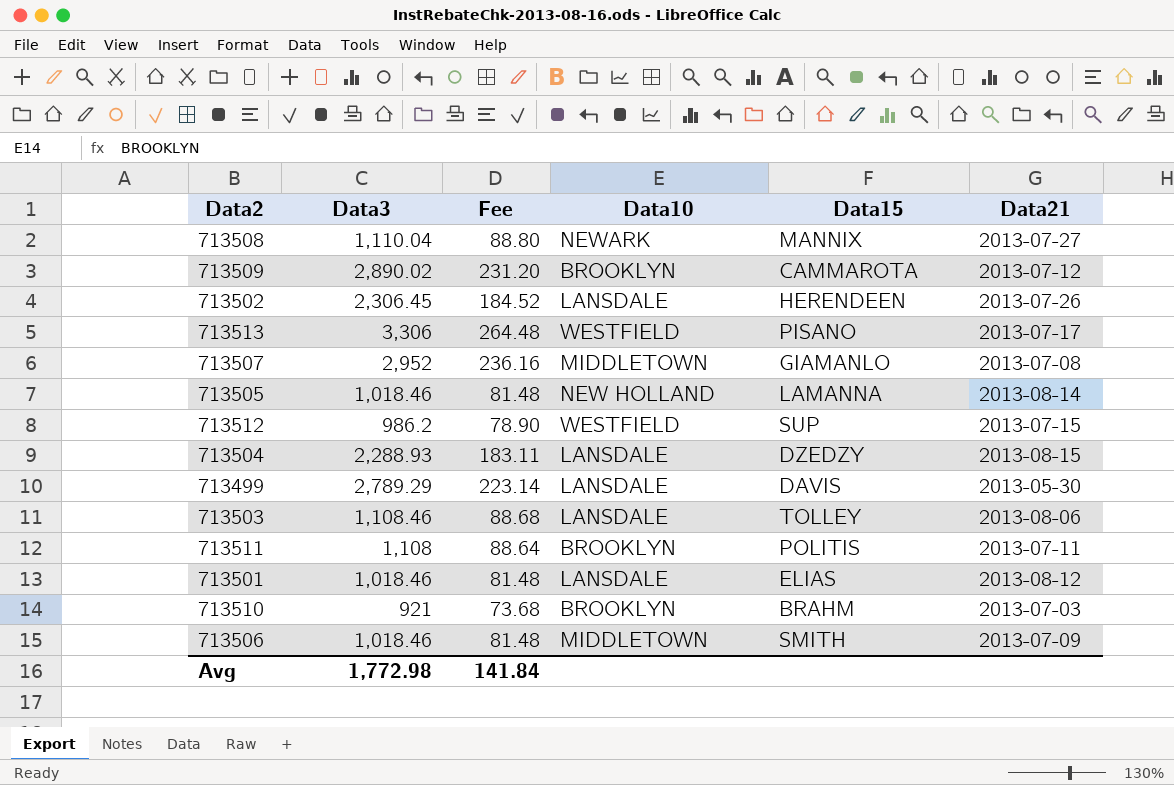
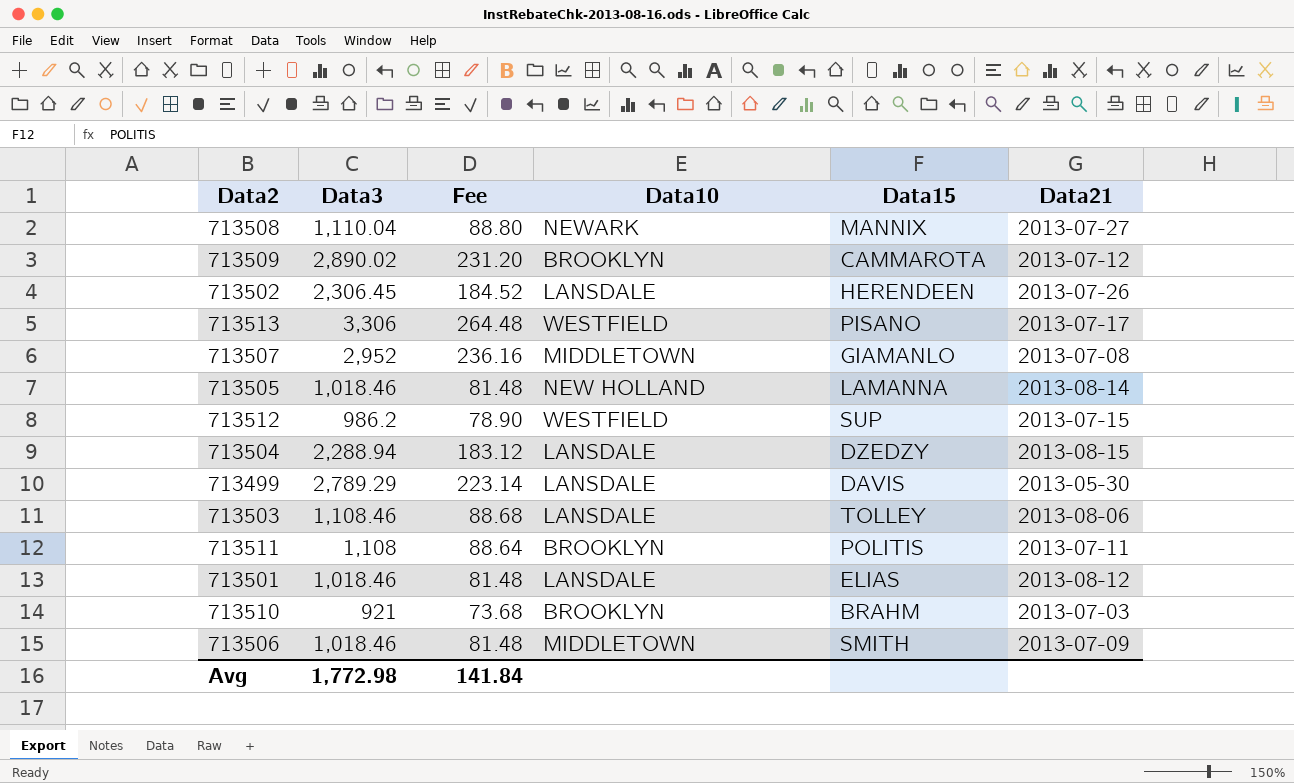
713504 | Data3: 2,288.93 -> 2,288.94
713504 | Fee: 183.11 -> 183.12

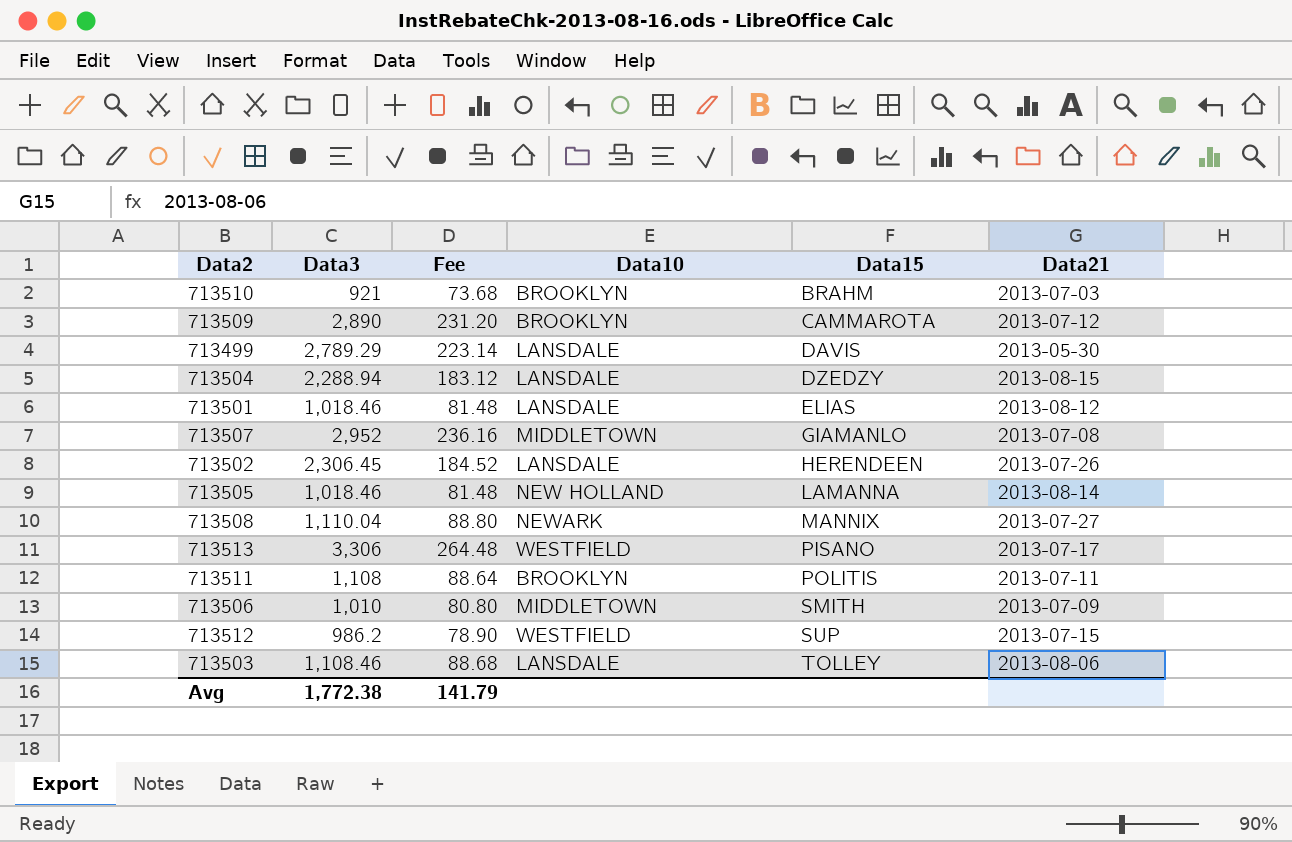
row order: none -> Data15 ascending
713509 | Data3: 2,890.02 -> 2,890
713506 | Data3: 1,018.46 -> 1,010
713506 | Fee: 81.48 -> 80.80
Avg | Data3: 1,772.98 -> 1,772.38
Avg | Fee: 141.84 -> 141.79

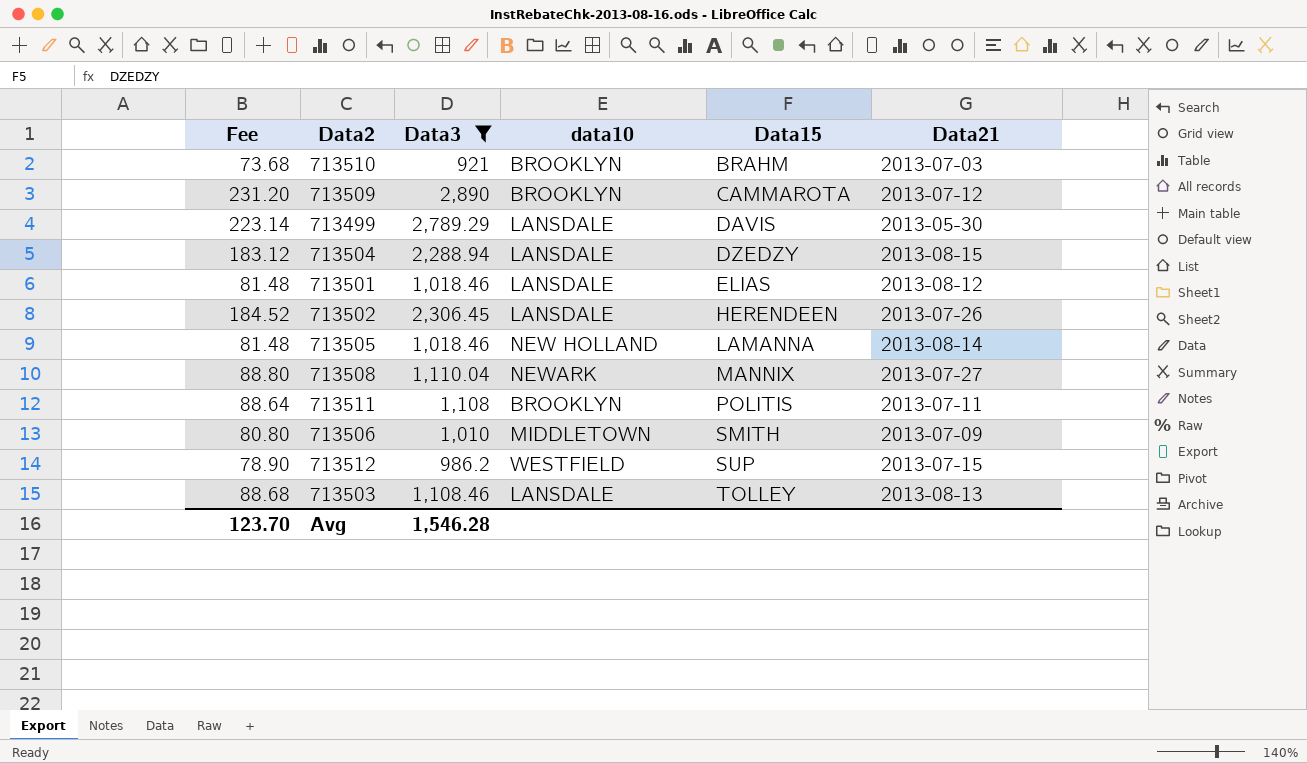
filter: none -> Data3 <= 2,890
column Fee | position: 3 -> 1
column name: Data10 -> data10
713503 | Data21: 2013-08-06 -> 2013-08-13
Avg | Fee: 141.79 -> 123.70
Avg | Data3: 1,772.38 -> 1,546.28

